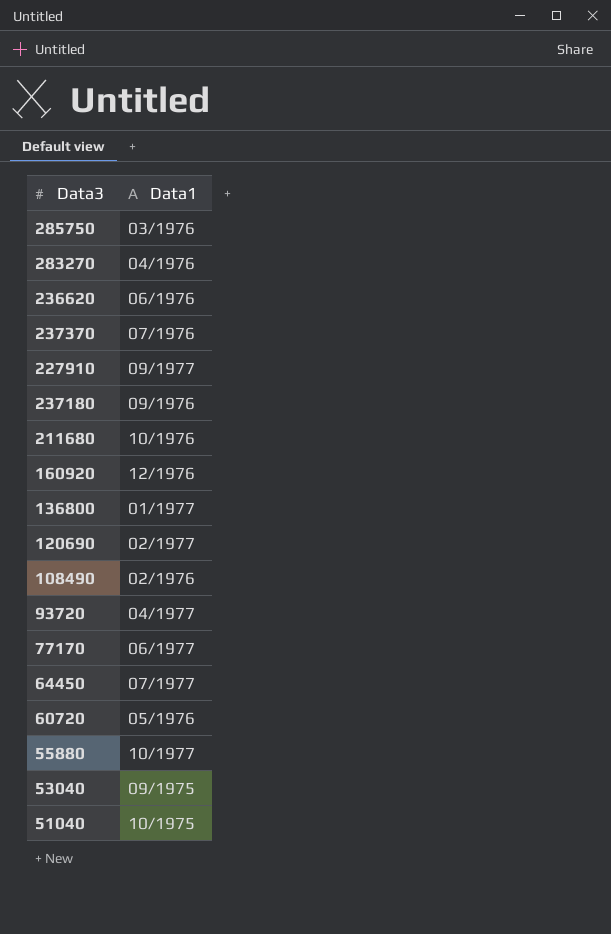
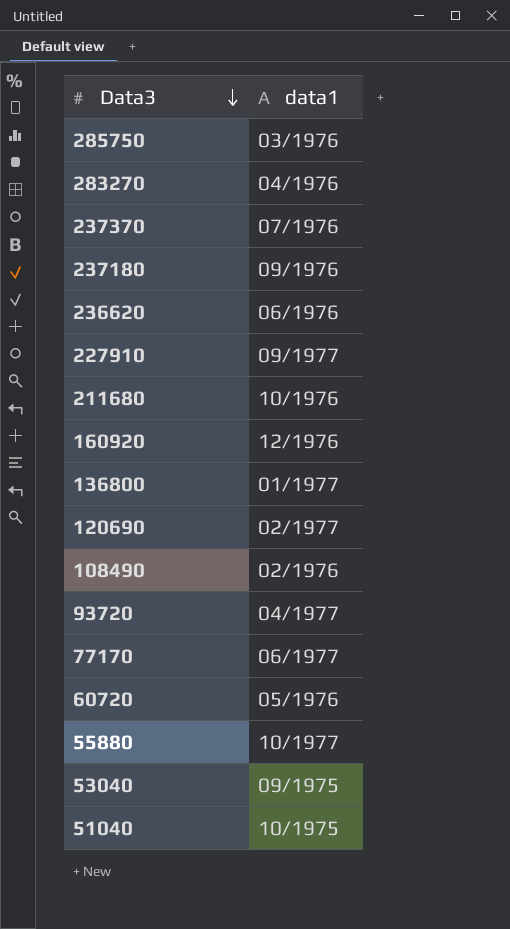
row order: none -> Data3 descending
column name: Data1 -> data1
row 64450: 07/1977 -> none

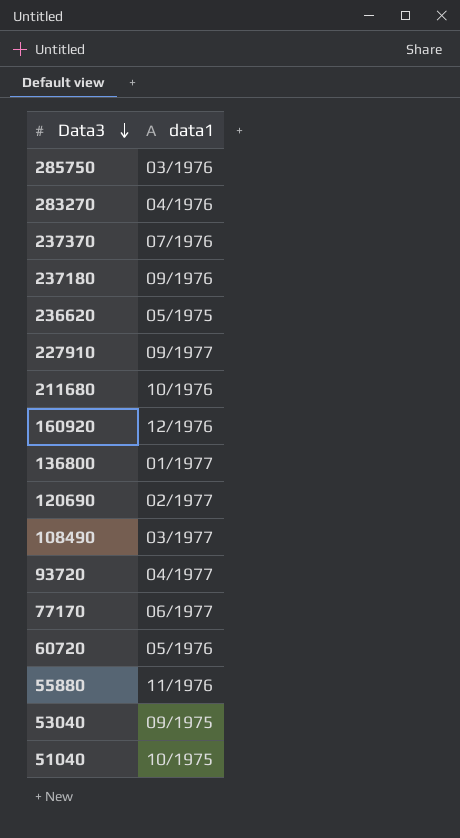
236620 | data1: 06/1976 -> 05/1975
108490 | data1: 02/1976 -> 03/1977
55880 | data1: 10/1977 -> 11/1976

